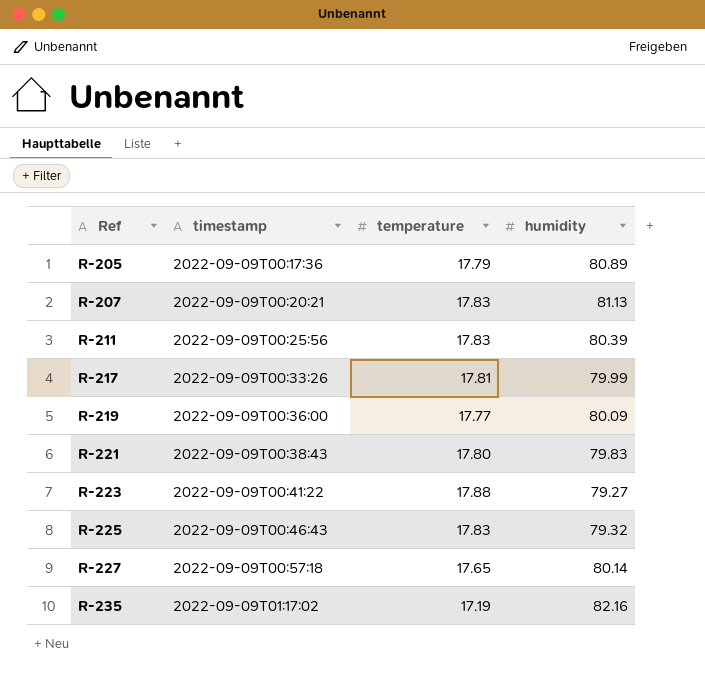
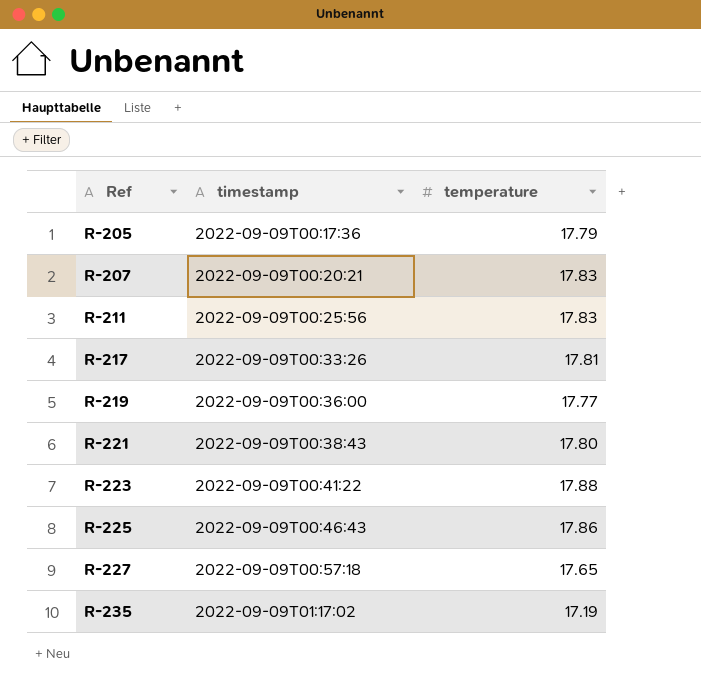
column humidity | position: 4 -> none
R-225 | temperature: 17.83 -> 17.86

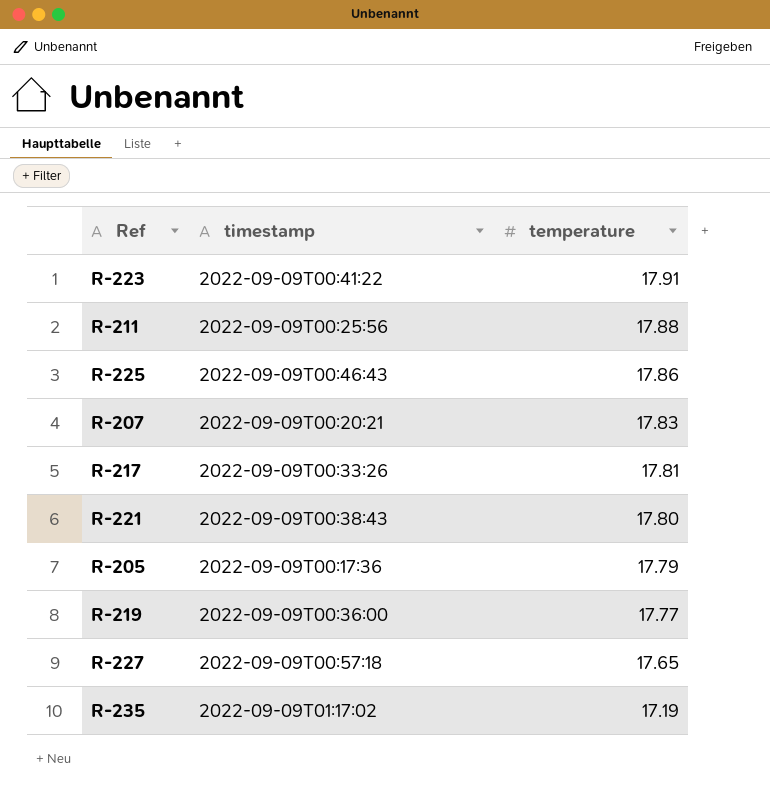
row order: Ref ascending -> temperature descending
R-223 | temperature: 17.88 -> 17.91
R-211 | temperature: 17.83 -> 17.88

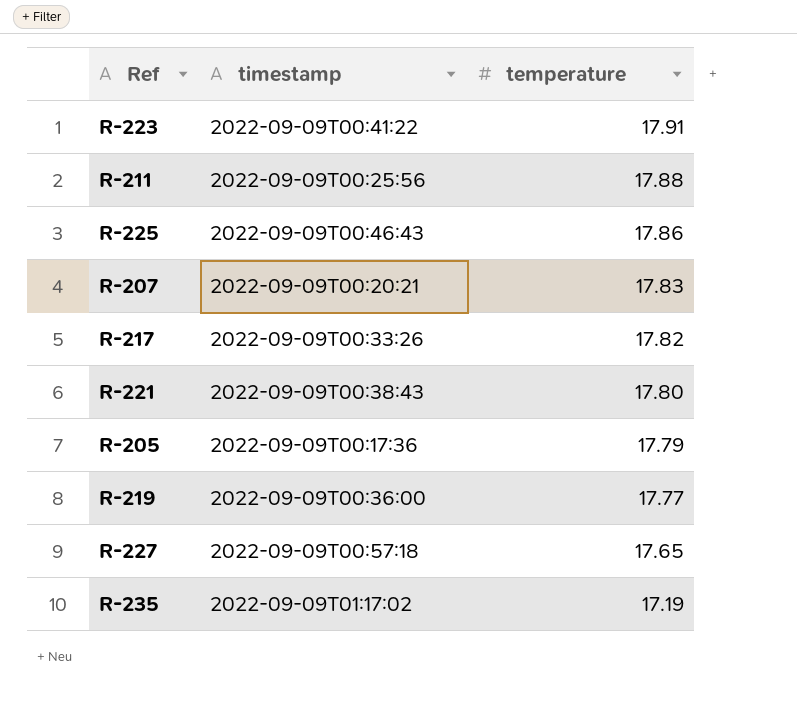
R-217 | temperature: 17.81 -> 17.82

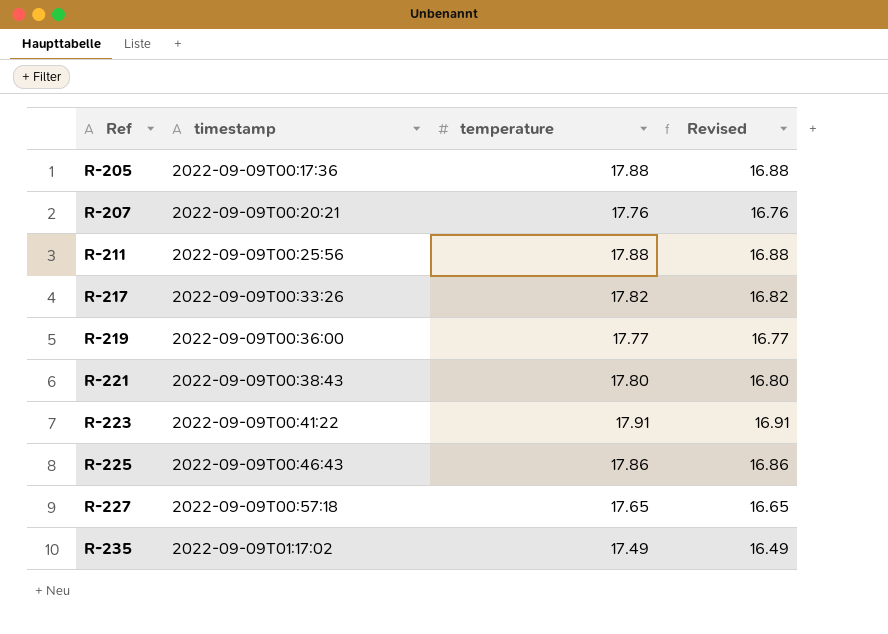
row order: temperature descending -> Ref ascending
column Revised | formula: none -> [temperature] - 1
R-205 | temperature: 17.79 -> 17.88
R-207 | temperature: 17.83 -> 17.76
R-235 | temperature: 17.19 -> 17.49

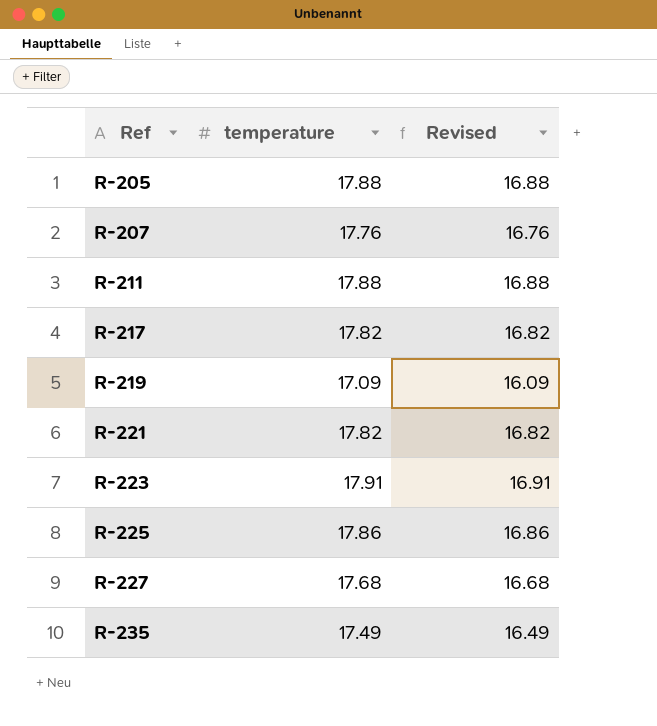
column timestamp | position: 2 -> none
R-219 | temperature: 17.77 -> 17.09
R-219 | Revised: 16.77 -> 16.09
R-221 | temperature: 17.80 -> 17.82
R-221 | Revised: 16.80 -> 16.82
R-227 | temperature: 17.65 -> 17.68
R-227 | Revised: 16.65 -> 16.68

